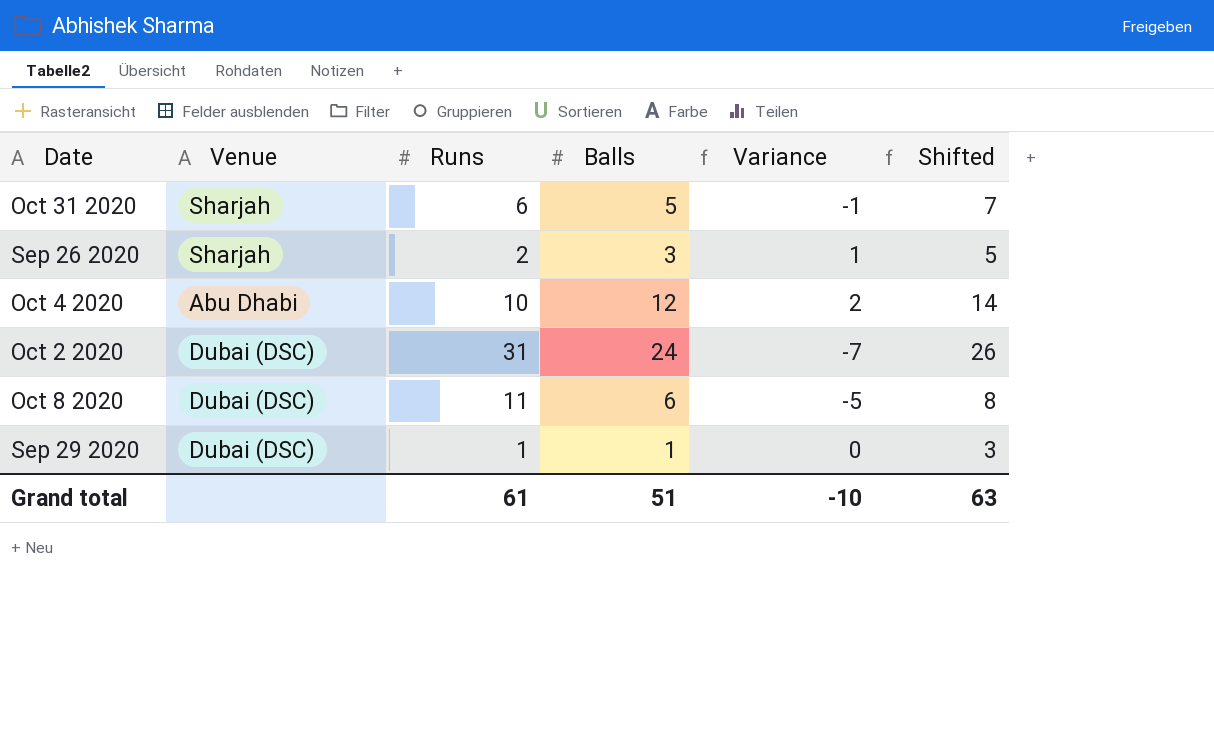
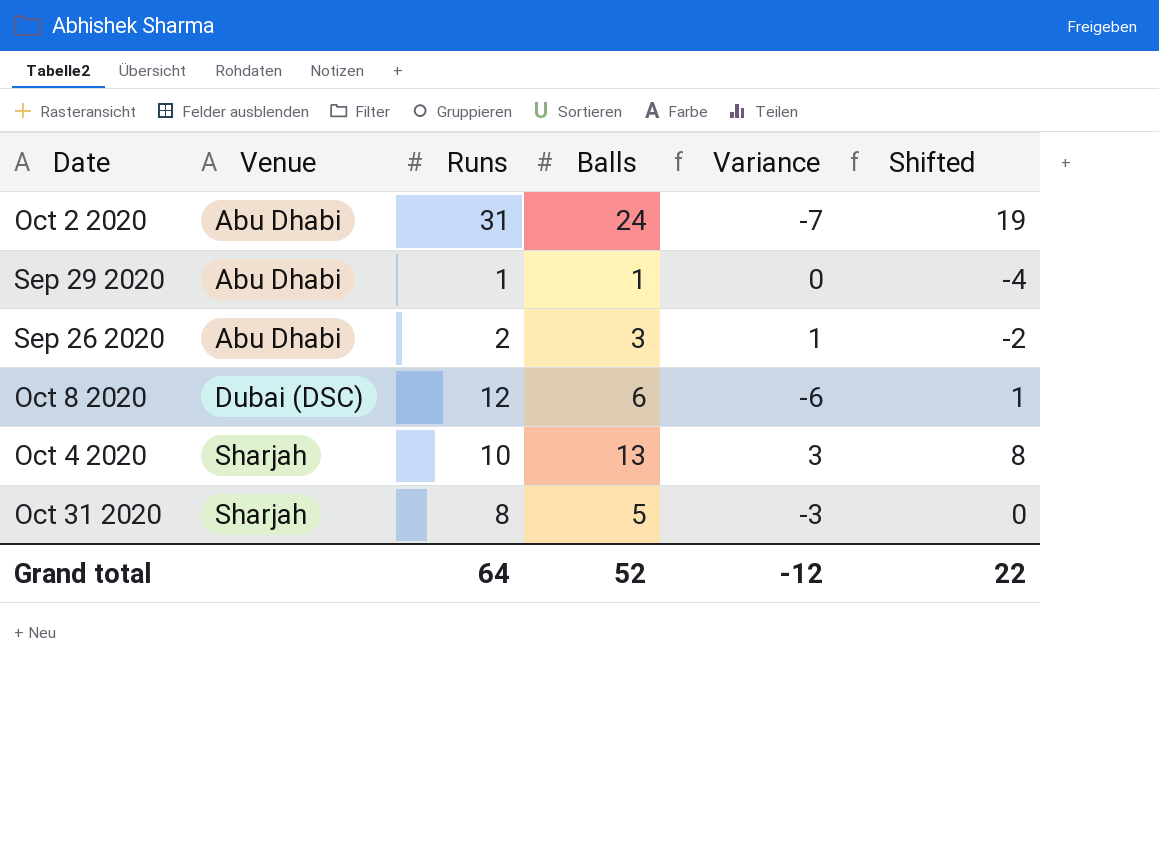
row order: none -> Venue ascending
column Shifted | formula: [Balls] + 2 -> [Balls] - 5
Oct 2 2020 | Venue: Dubai (DSC) -> Abu Dhabi
Sep 29 2020 | Venue: Dubai (DSC) -> Abu Dhabi
Sep 26 2020 | Venue: Sharjah -> Abu Dhabi
Oct 8 2020 | Runs: 11 -> 12
Oct 8 2020 | Variance: -5 -> -6
Oct 4 2020 | Venue: Abu Dhabi -> Sharjah
Oct 4 2020 | Balls: 12 -> 13
Oct 4 2020 | Variance: 2 -> 3
Oct 31 2020 | Runs: 6 -> 8
Oct 31 2020 | Variance: -1 -> -3
Grand total | Runs: 61 -> 64
Grand total | Balls: 51 -> 52
Grand total | Variance: -10 -> -12
Grand total | Shifted: 63 -> 22

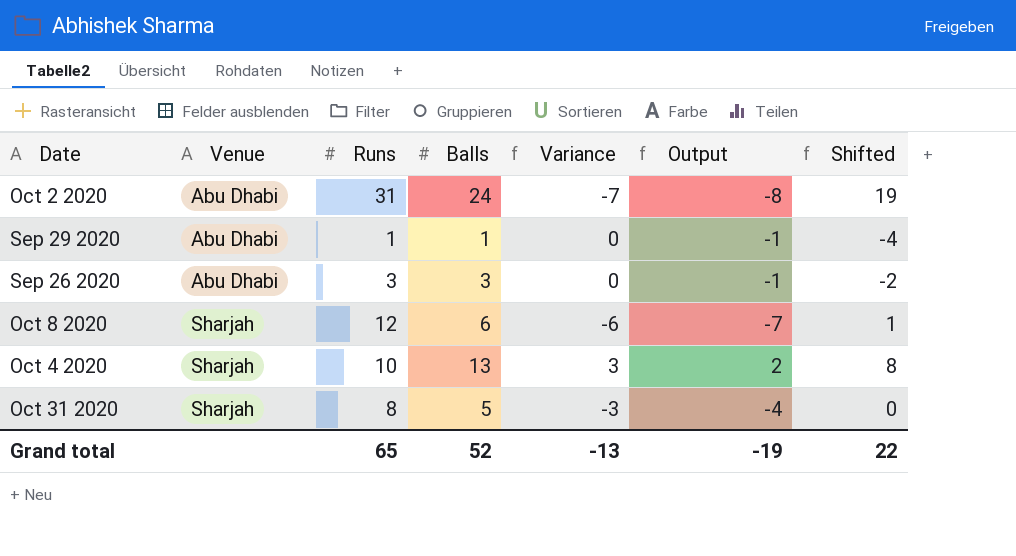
column Output | formula: none -> [Variance] - 1
Sep 26 2020 | Runs: 2 -> 3
Sep 26 2020 | Variance: 1 -> 0
Oct 8 2020 | Venue: Dubai (DSC) -> Sharjah
Grand total | Runs: 64 -> 65
Grand total | Variance: -12 -> -13

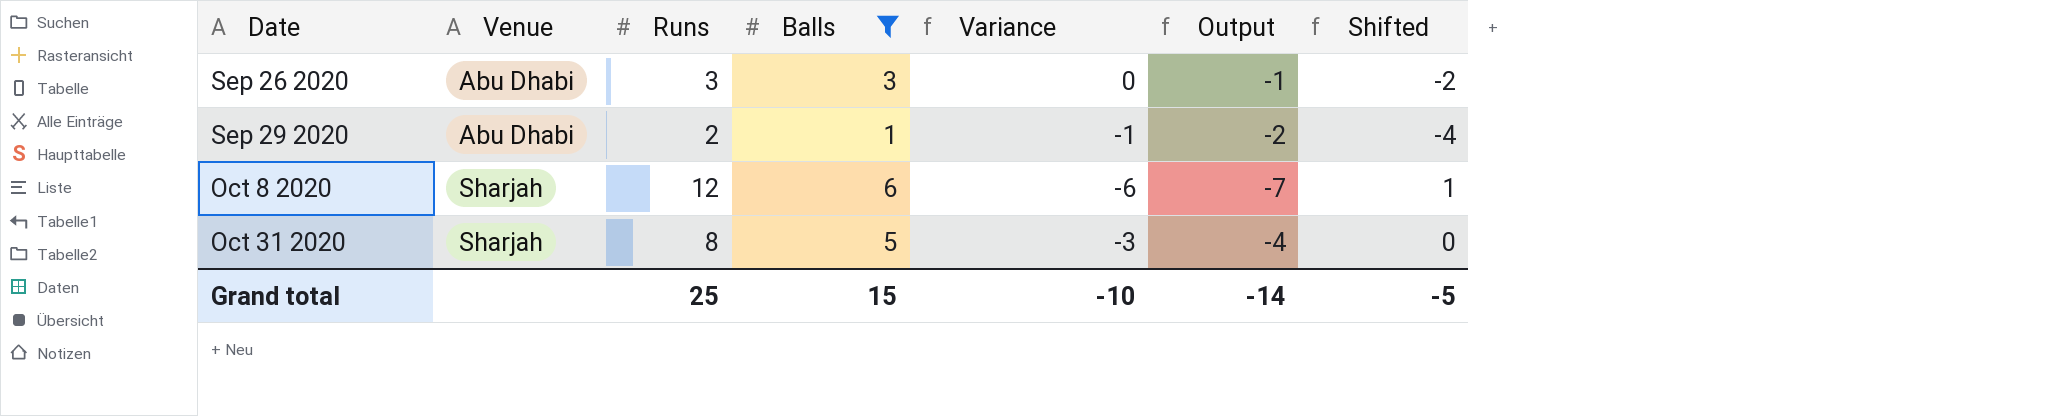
filter: none -> Balls <= 6
row order: Venue ascending -> Date ascending
Sep 29 2020 | Runs: 1 -> 2
Sep 29 2020 | Variance: 0 -> -1
Sep 29 2020 | Output: -1 -> -2
Grand total | Runs: 65 -> 25
Grand total | Balls: 52 -> 15
Grand total | Variance: -13 -> -10
Grand total | Output: -19 -> -14
Grand total | Shifted: 22 -> -5

